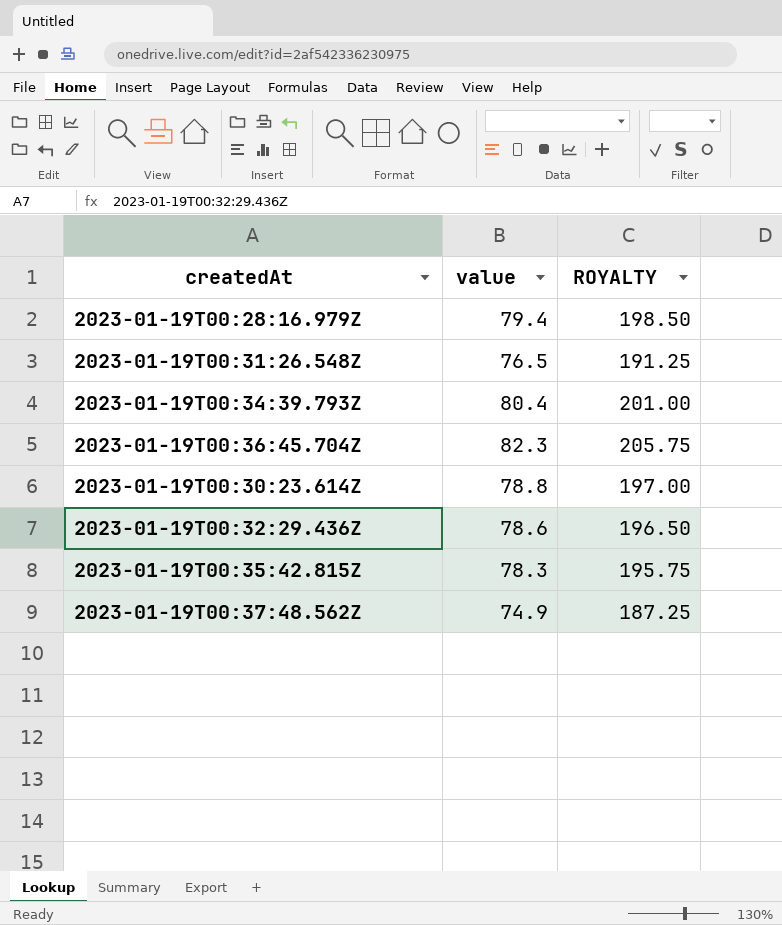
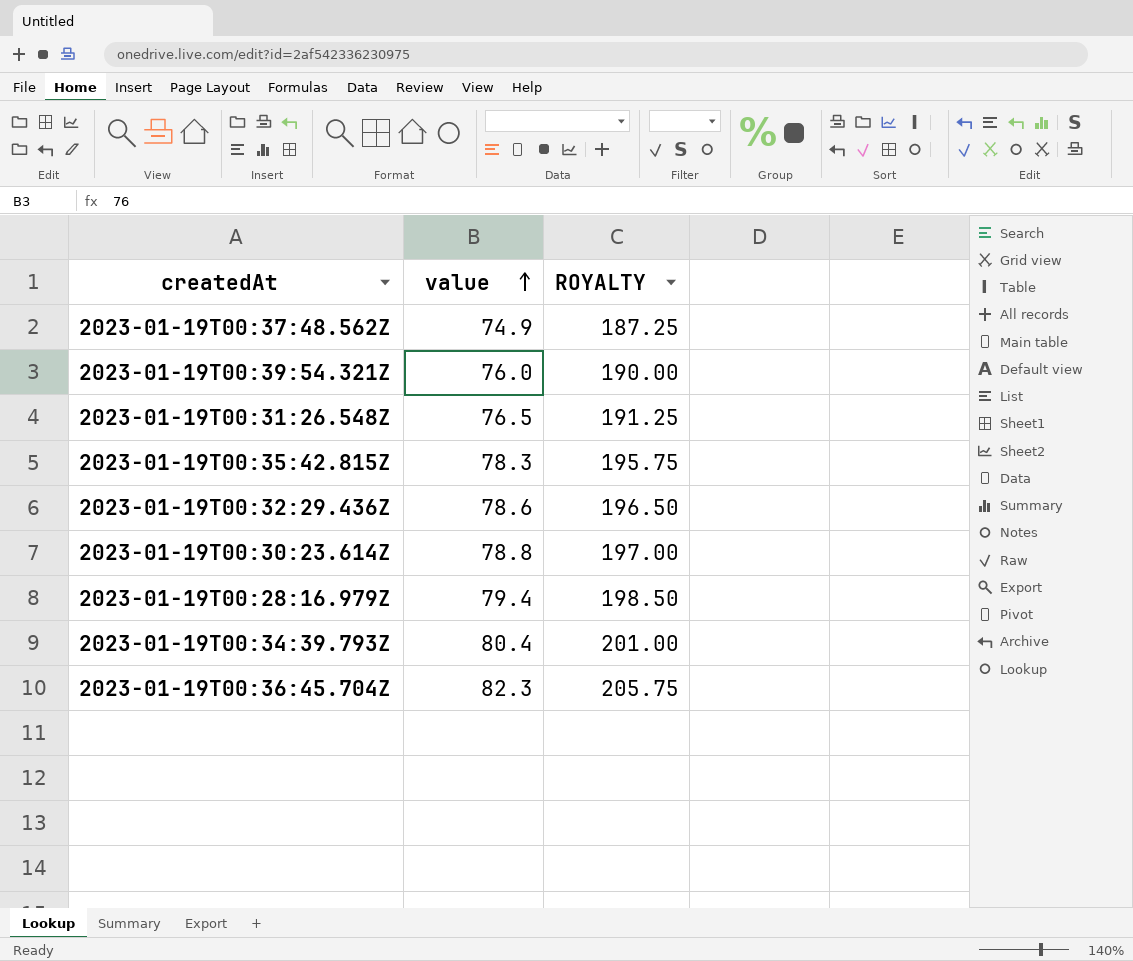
row order: none -> value ascending
row 2023-01-19T00:39:54.321Z: none -> 76.0 | 190.00

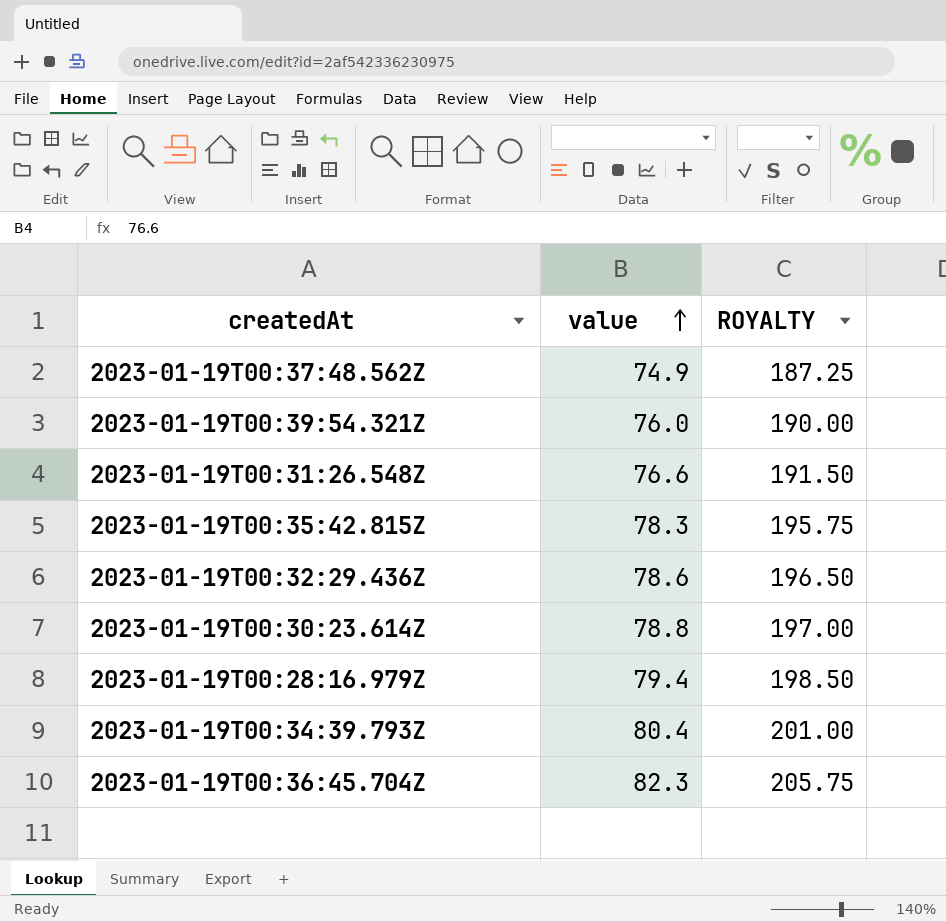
2023-01-19T00:31:26.548Z | value: 76.5 -> 76.6
2023-01-19T00:31:26.548Z | ROYALTY: 191.25 -> 191.50

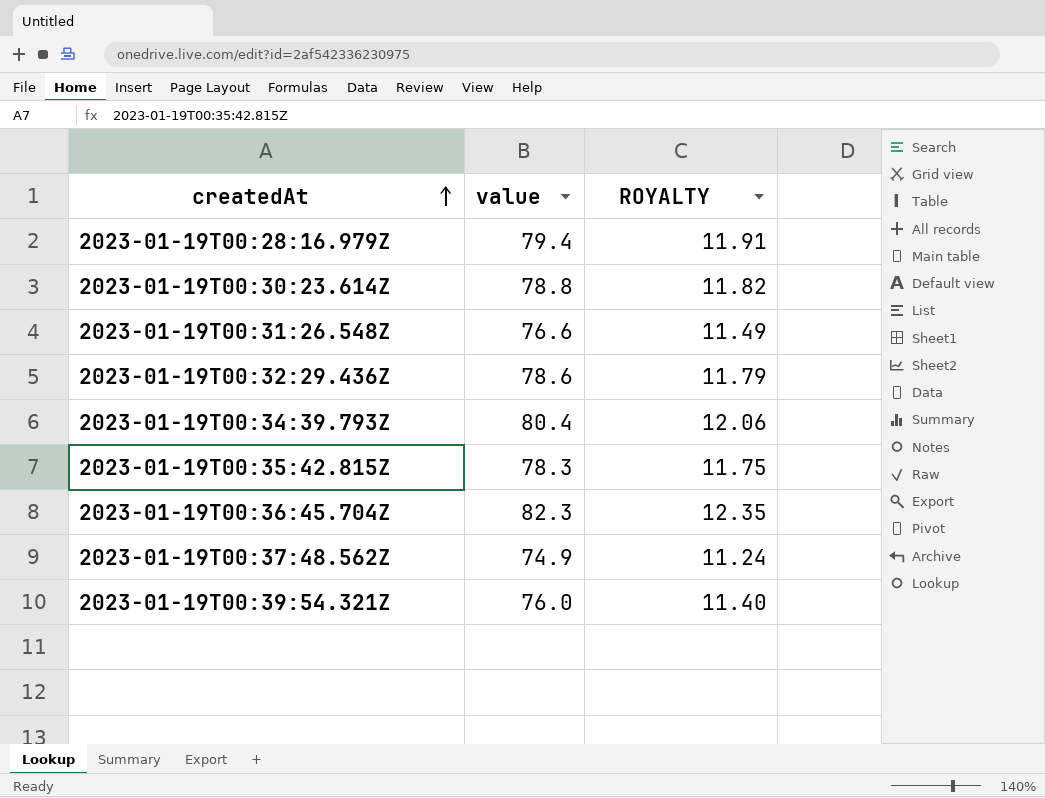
row order: value ascending -> createdAt ascending
column ROYALTY | formula: [value] * 2.5 -> [value] * 0.15

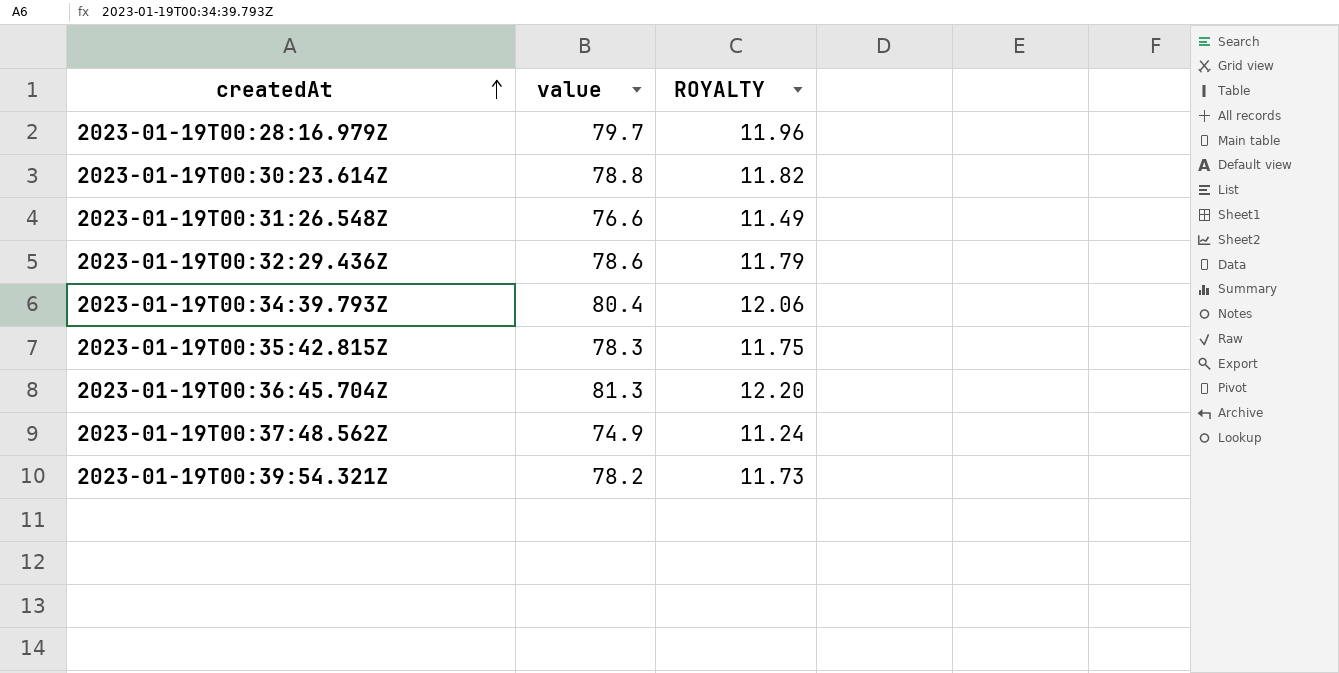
2023-01-19T00:28:16.979Z | value: 79.4 -> 79.7
2023-01-19T00:28:16.979Z | ROYALTY: 11.91 -> 11.96
2023-01-19T00:36:45.704Z | value: 82.3 -> 81.3
2023-01-19T00:36:45.704Z | ROYALTY: 12.35 -> 12.20
2023-01-19T00:39:54.321Z | value: 76.0 -> 78.2
2023-01-19T00:39:54.321Z | ROYALTY: 11.40 -> 11.73

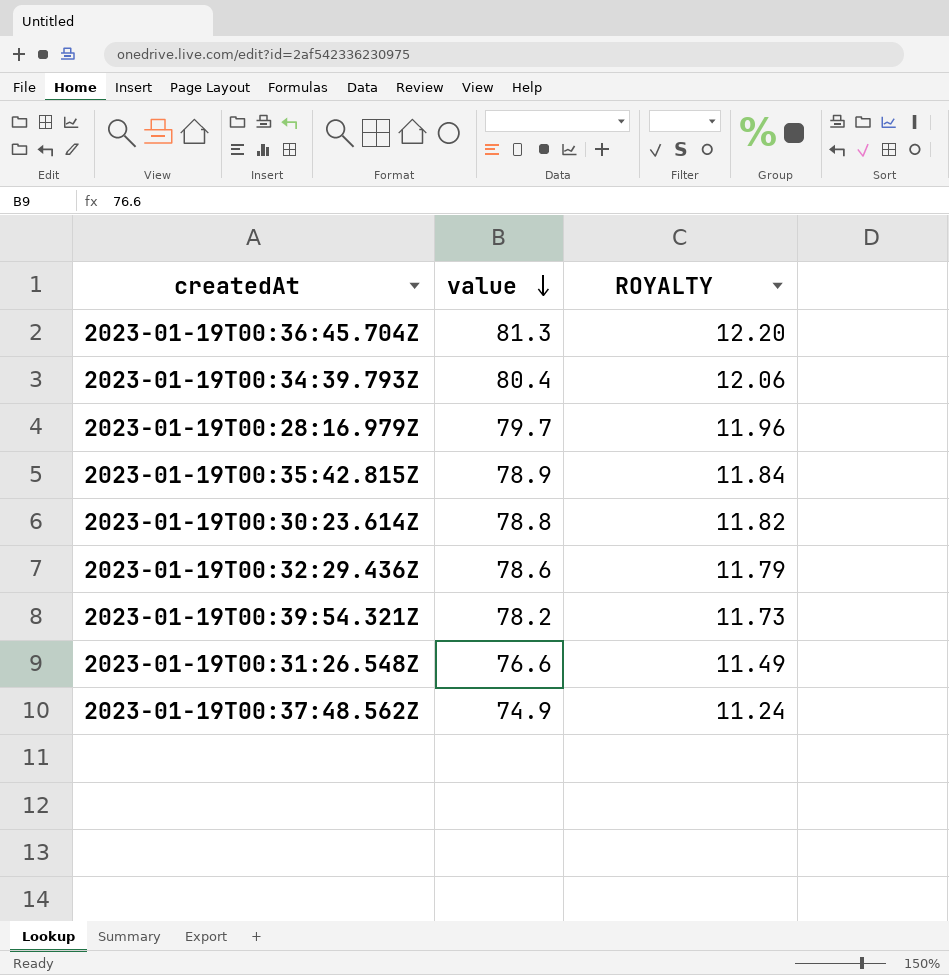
row order: createdAt ascending -> value descending
2023-01-19T00:35:42.815Z | value: 78.3 -> 78.9
2023-01-19T00:35:42.815Z | ROYALTY: 11.75 -> 11.84

